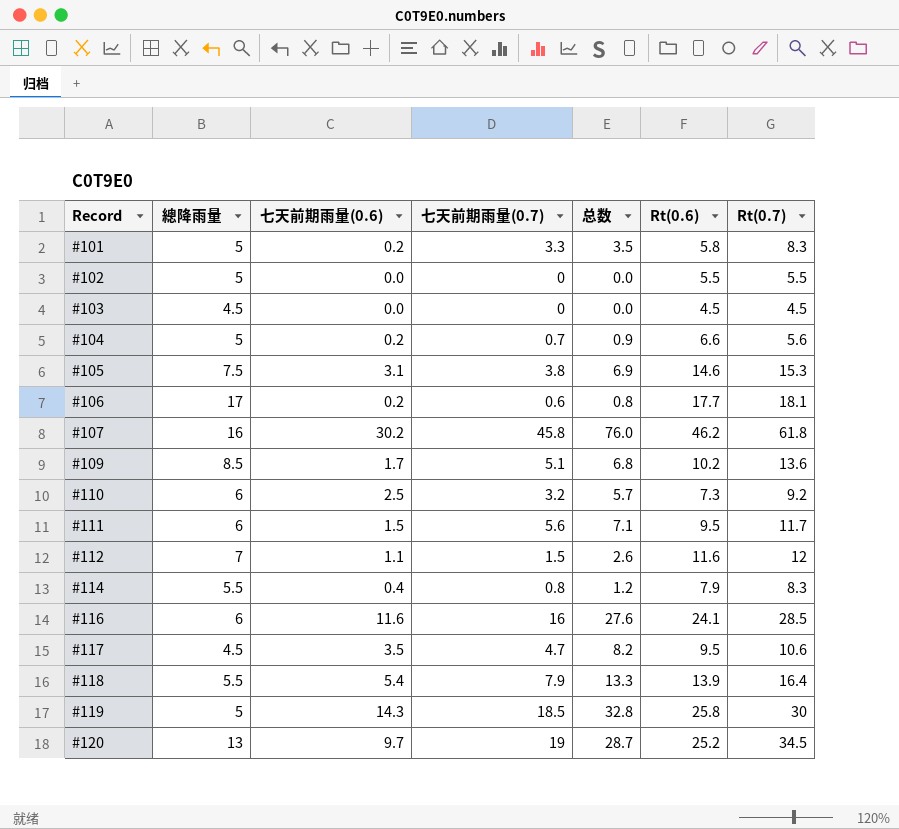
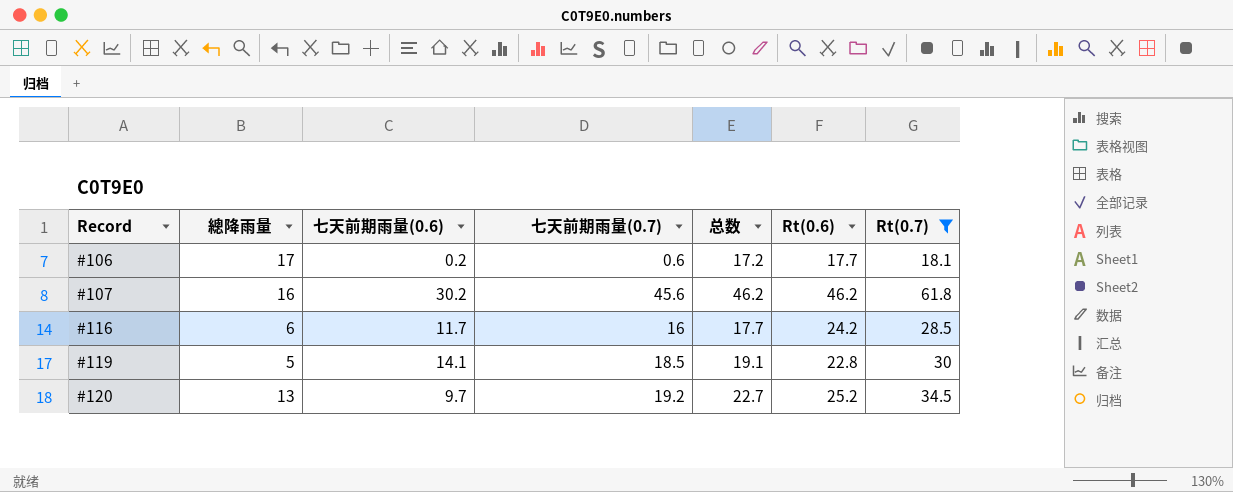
filter: none -> Rt(0.7) >= 18.1
column 总数 | formula: [七天前期雨量(0.6)] + [七天前期雨量(0.7)] -> [總降雨量] + [七天前期雨量(0.6)]
#107 | 七天前期雨量(0.7): 45.8 -> 45.6
#116 | 七天前期雨量(0.6): 11.6 -> 11.7
#116 | Rt(0.6): 24.1 -> 24.2
#119 | 七天前期雨量(0.6): 14.3 -> 14.1
#119 | Rt(0.6): 25.8 -> 22.8
#120 | 七天前期雨量(0.7): 19 -> 19.2

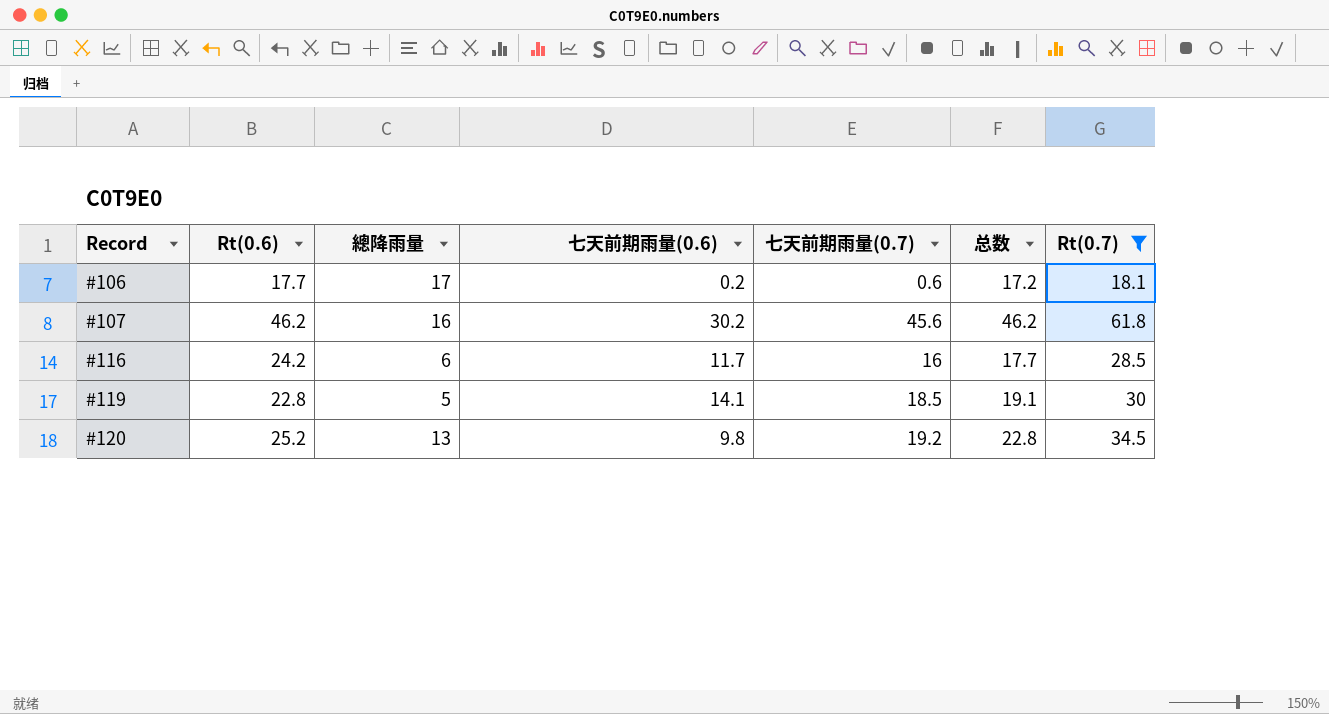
column Rt(0.6) | position: 6 -> 2
#120 | 七天前期雨量(0.6): 9.7 -> 9.8
#120 | 总数: 22.7 -> 22.8

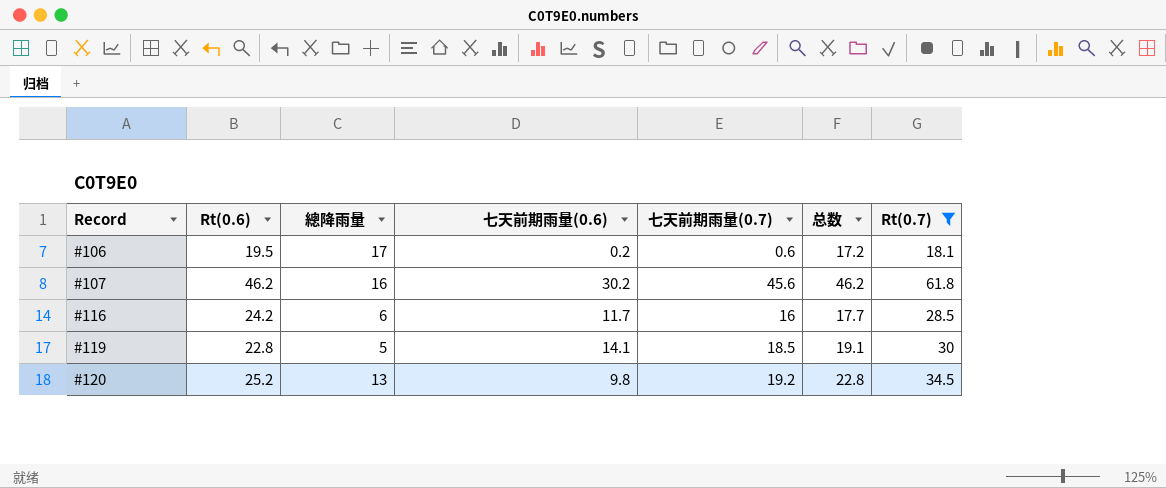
#106 | Rt(0.6): 17.7 -> 19.5

